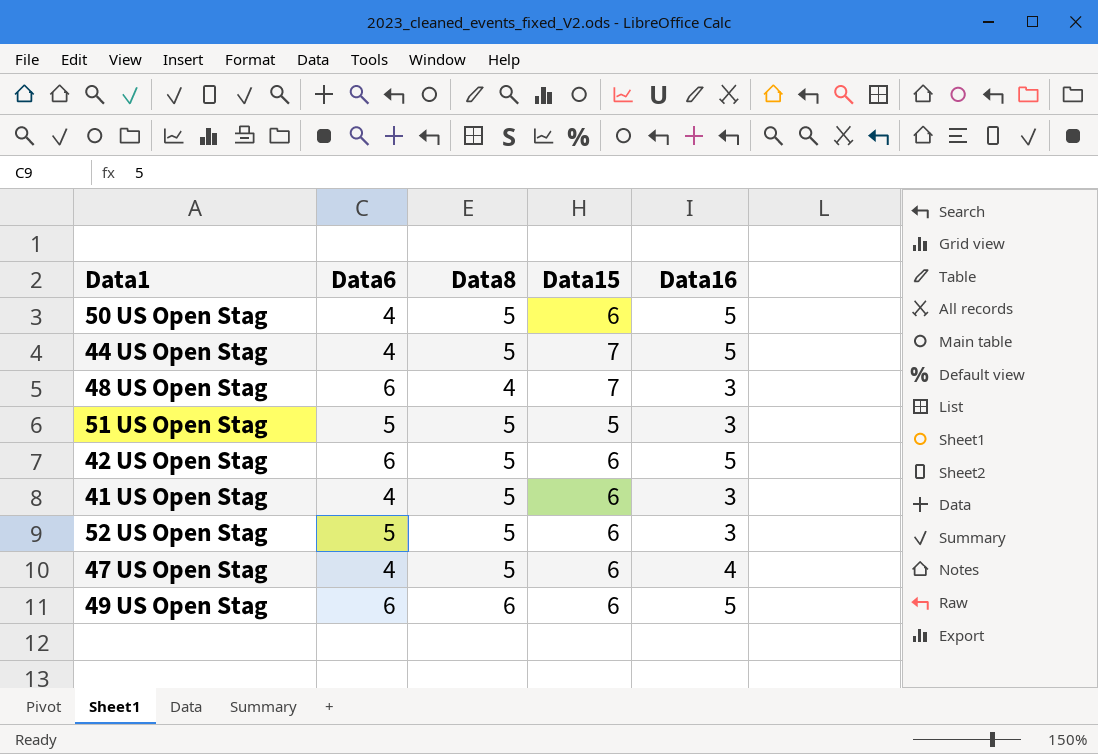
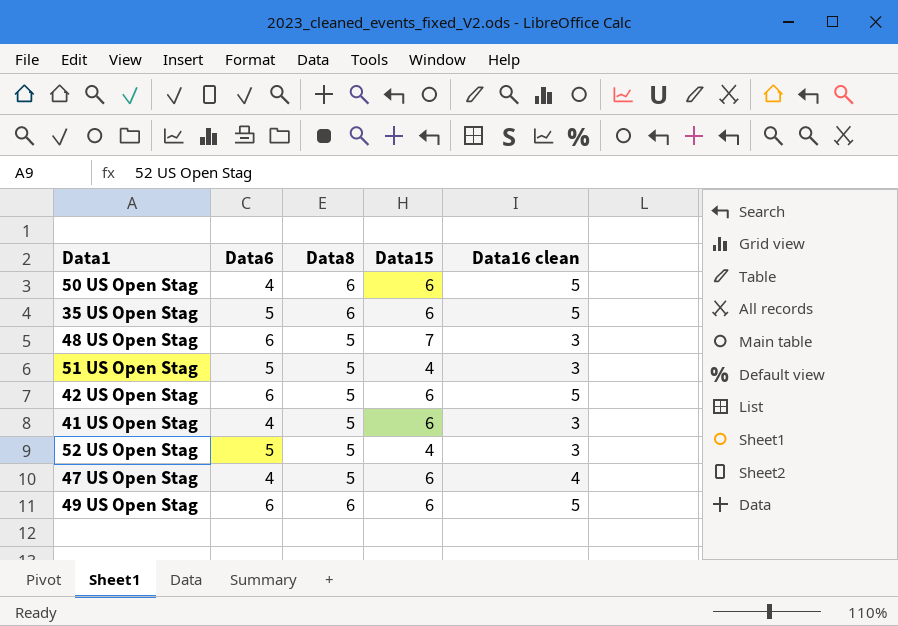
column name: Data16 -> Data16 clean
row 44 US Open Stag: 4 | 5 | 7 | 5 -> none
50 US Open Stag | Data8: 5 -> 6
row 35 US Open Stag: none -> 5 | 6 | 6 | 5
48 US Open Stag | Data8: 4 -> 5
51 US Open Stag | Data15: 5 -> 4
52 US Open Stag | Data15: 6 -> 4

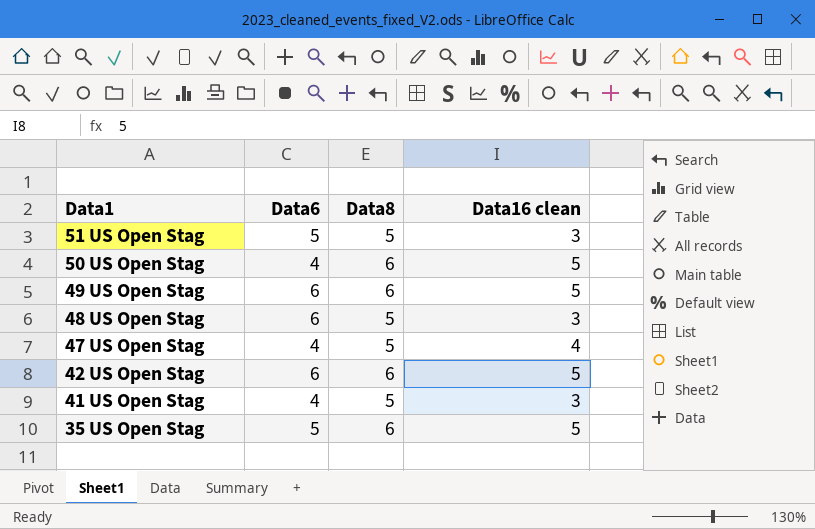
row order: none -> Data1 descending
column Data15 | position: 4 -> none
row 52 US Open Stag: 5 | 5 | 4 | 3 -> none
42 US Open Stag | Data8: 5 -> 6

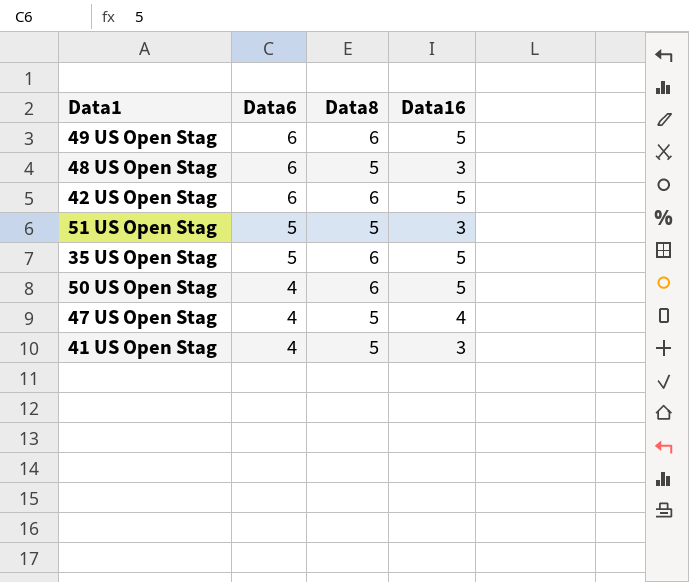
row order: Data1 descending -> Data6 descending
column name: Data16 clean -> Data16

